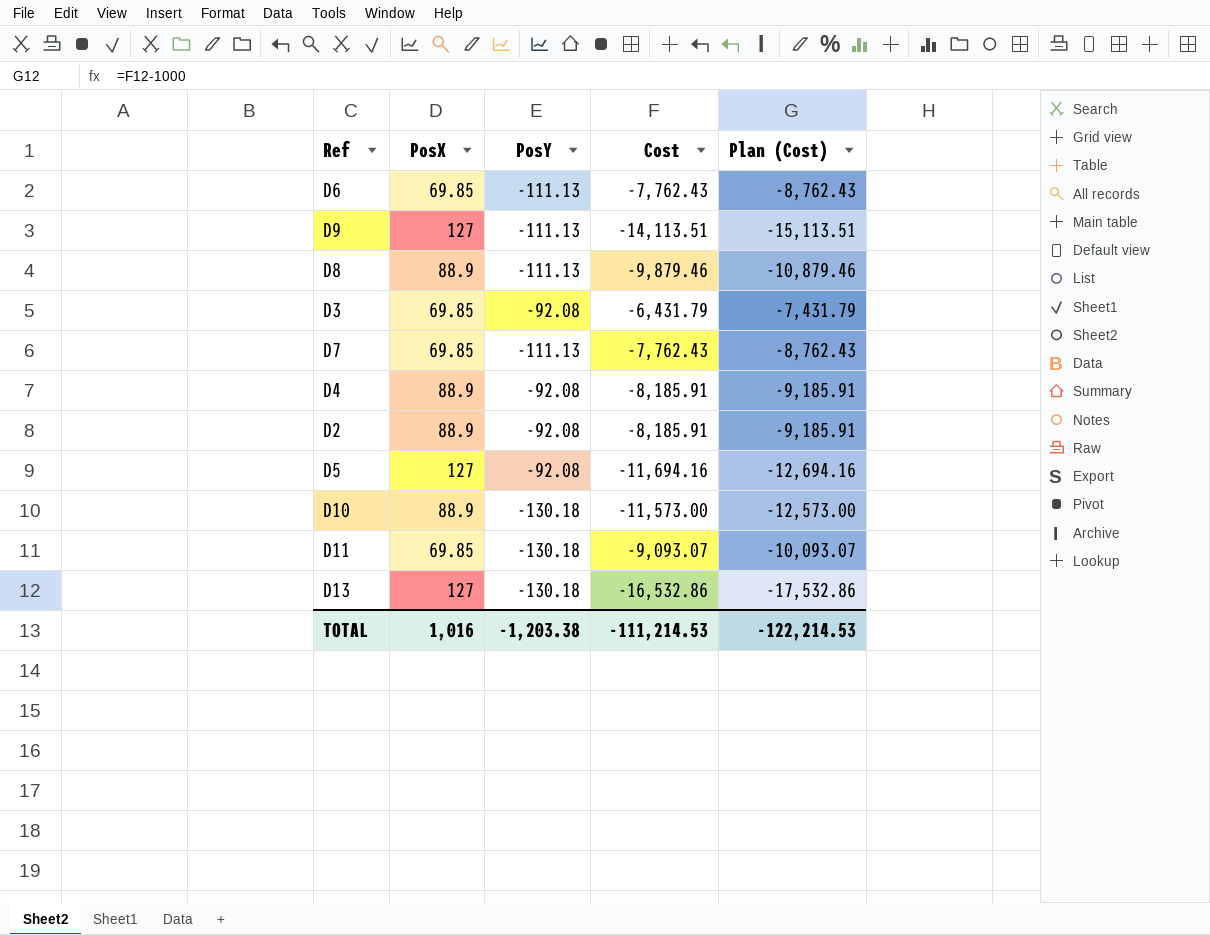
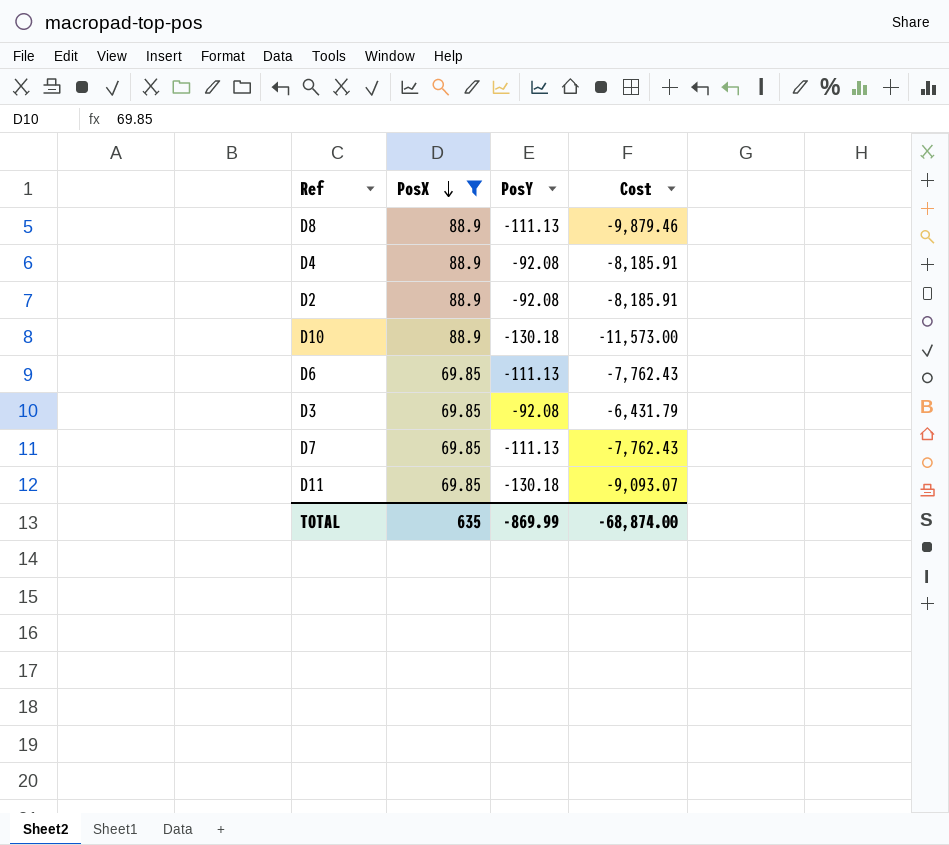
filter: none -> PosX != 127
row order: none -> PosX descending
column Plan (Cost) | formula: [Cost] - 1000 -> none
TOTAL | PosX: 1,016 -> 635
TOTAL | PosY: -1,203.38 -> -869.99
TOTAL | Cost: -111,214.53 -> -68,874.00

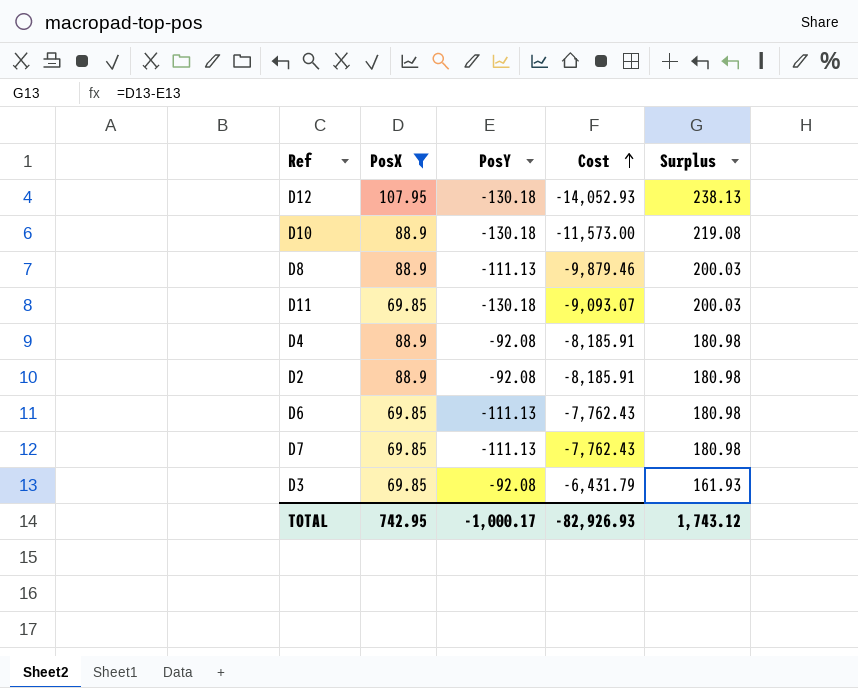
row order: PosX descending -> Cost ascending
column Surplus | formula: none -> [PosX] - [PosY]
row D12: none -> 107.95 | -130.18 | -14,052.93 | 238.13
TOTAL | PosX: 635 -> 742.95
TOTAL | PosY: -869.99 -> -1,000.17
TOTAL | Cost: -68,874.00 -> -82,926.93

